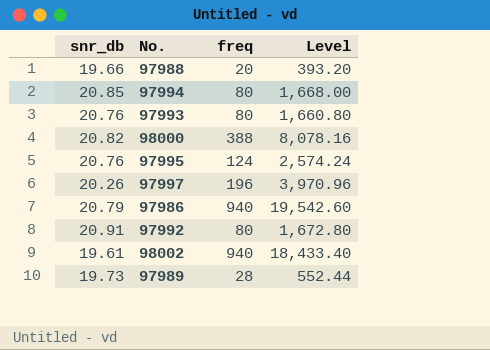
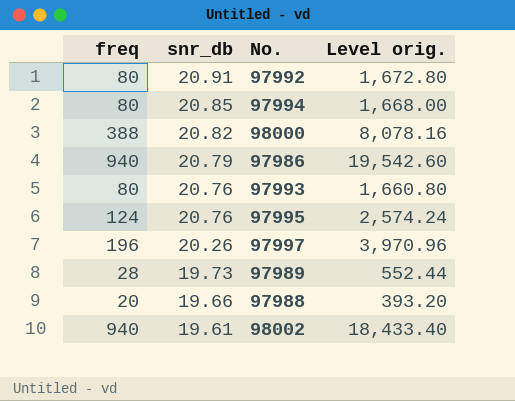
row order: none -> snr_db descending
column freq | position: 3 -> 1
column name: Level -> Level orig.

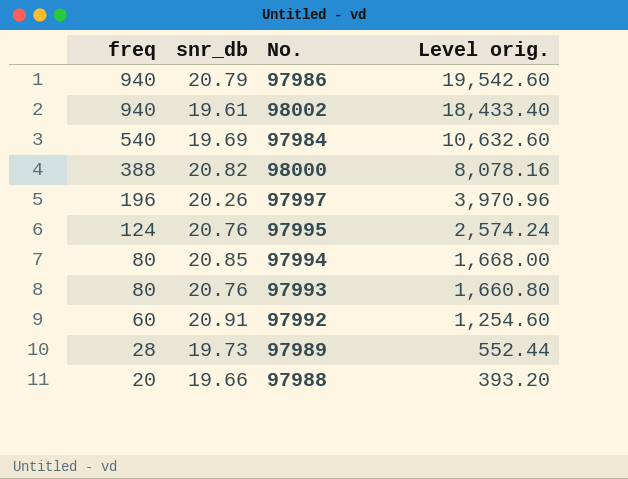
row order: snr_db descending -> freq descending
row 97984: none -> 540 | 19.69 | 10,632.60
97992 | freq: 80 -> 60
97992 | Level orig.: 1,672.80 -> 1,254.60

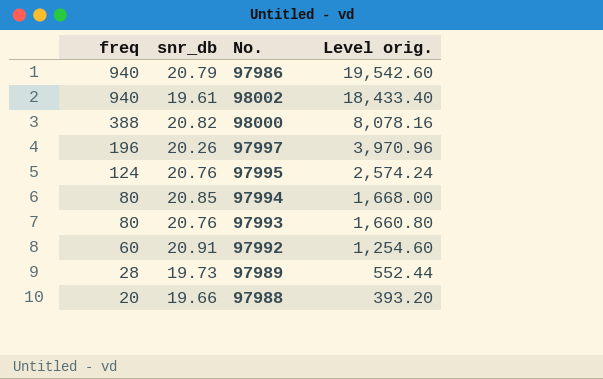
row 97984: 540 | 19.69 | 10,632.60 -> none

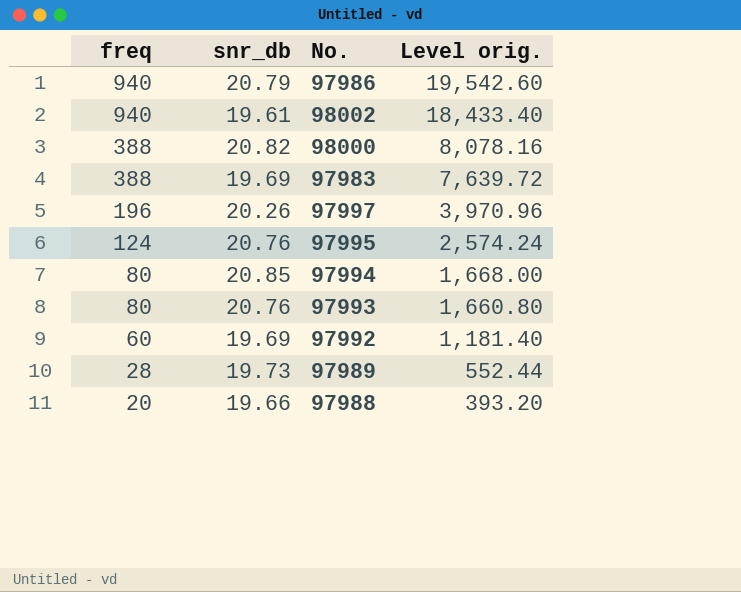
row 97983: none -> 388 | 19.69 | 7,639.72
97992 | snr_db: 20.91 -> 19.69
97992 | Level orig.: 1,254.60 -> 1,181.40

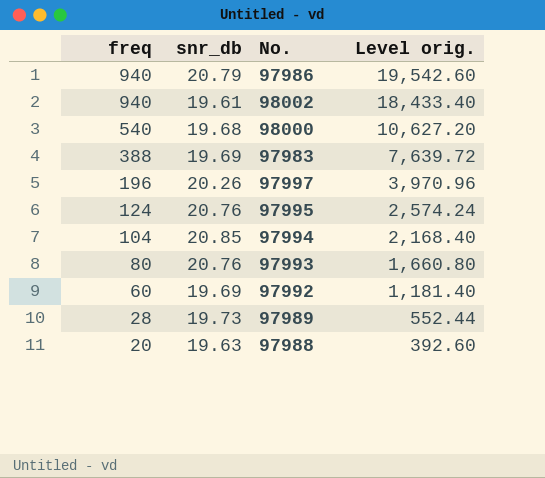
98000 | freq: 388 -> 540
98000 | snr_db: 20.82 -> 19.68
98000 | Level orig.: 8,078.16 -> 10,627.20
97994 | freq: 80 -> 104
97994 | Level orig.: 1,668.00 -> 2,168.40
97988 | snr_db: 19.66 -> 19.63
97988 | Level orig.: 393.20 -> 392.60

